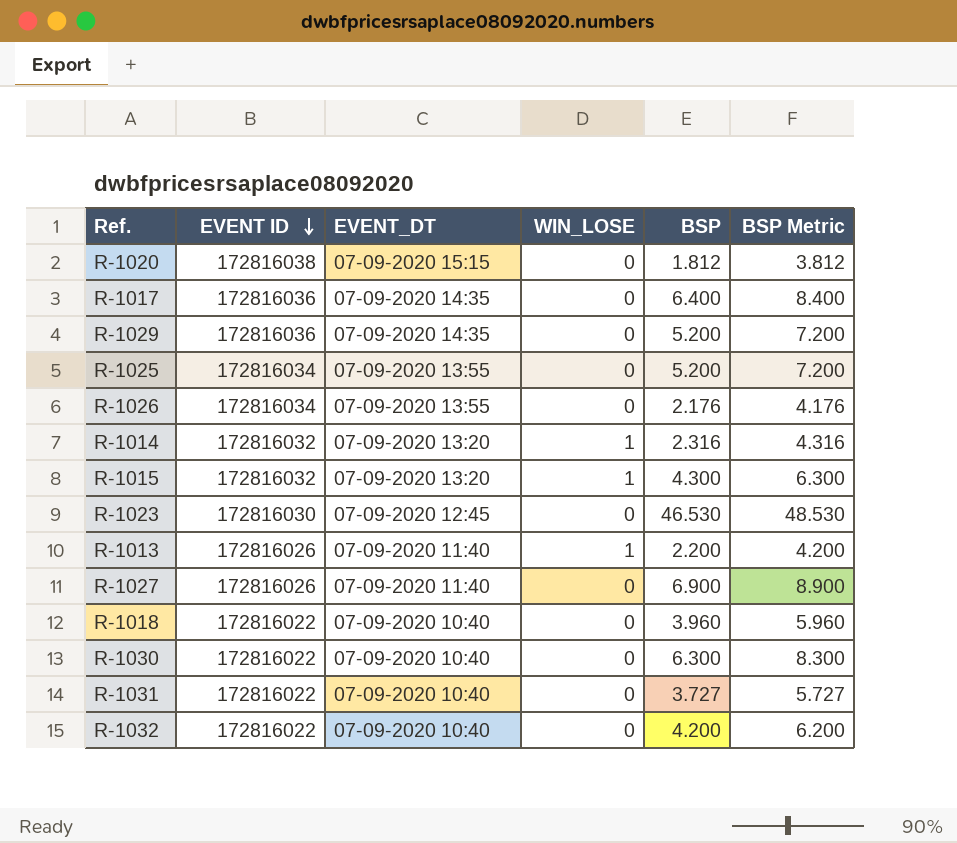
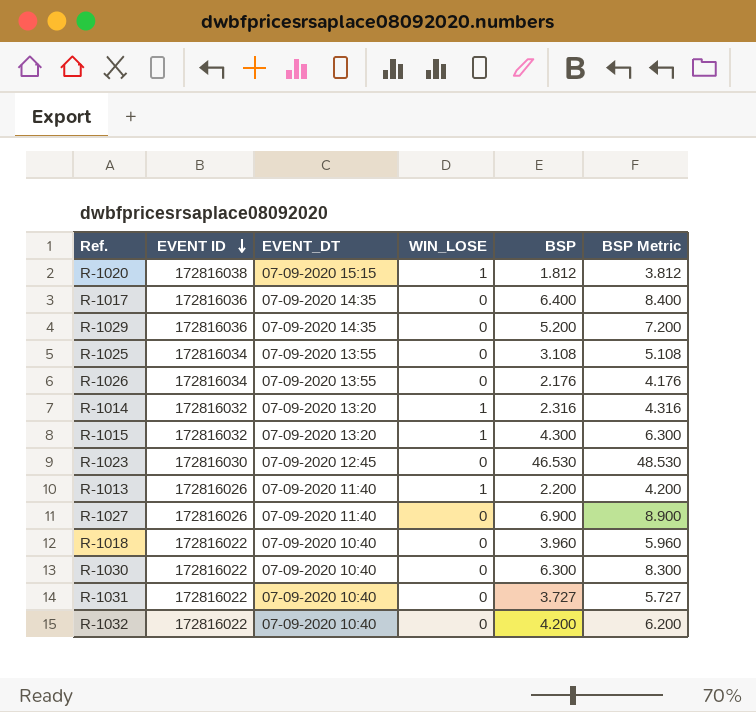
R-1020 | WIN_LOSE: 0 -> 1
R-1025 | BSP: 5.200 -> 3.108
R-1025 | BSP Metric: 7.200 -> 5.108

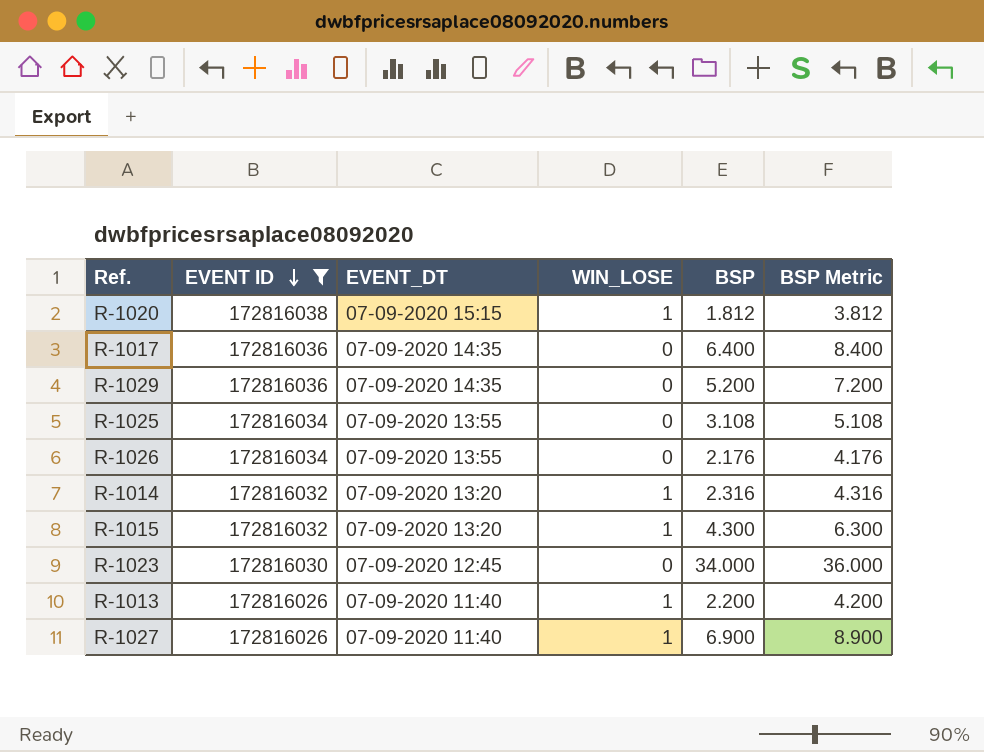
filter: none -> EVENT ID != 172816022
R-1023 | BSP: 46.530 -> 34.000
R-1023 | BSP Metric: 48.530 -> 36.000
R-1027 | WIN_LOSE: 0 -> 1

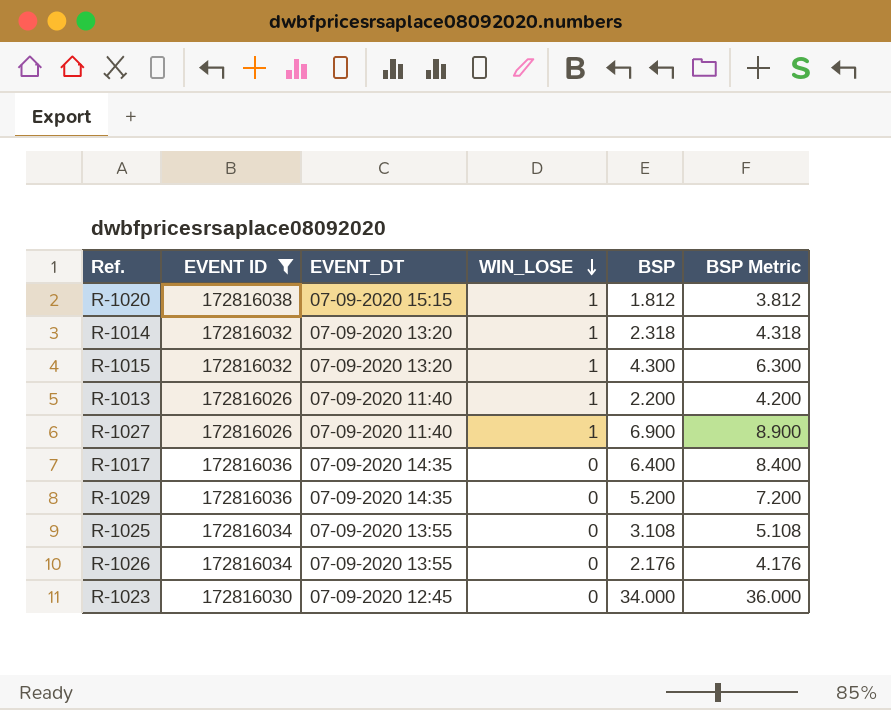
row order: EVENT ID descending -> WIN_LOSE descending
R-1014 | BSP: 2.316 -> 2.318
R-1014 | BSP Metric: 4.316 -> 4.318

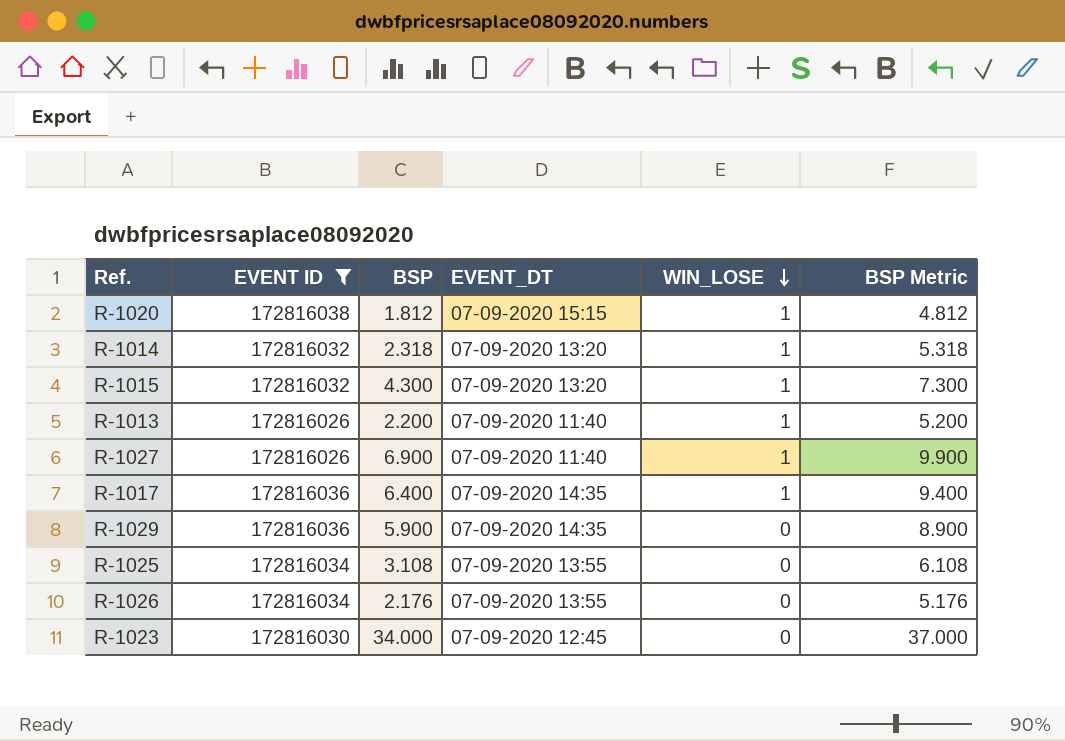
column BSP | position: 5 -> 3
column BSP Metric | formula: [BSP] + 2 -> [BSP] + 3
R-1017 | WIN_LOSE: 0 -> 1
R-1029 | BSP: 5.200 -> 5.900

